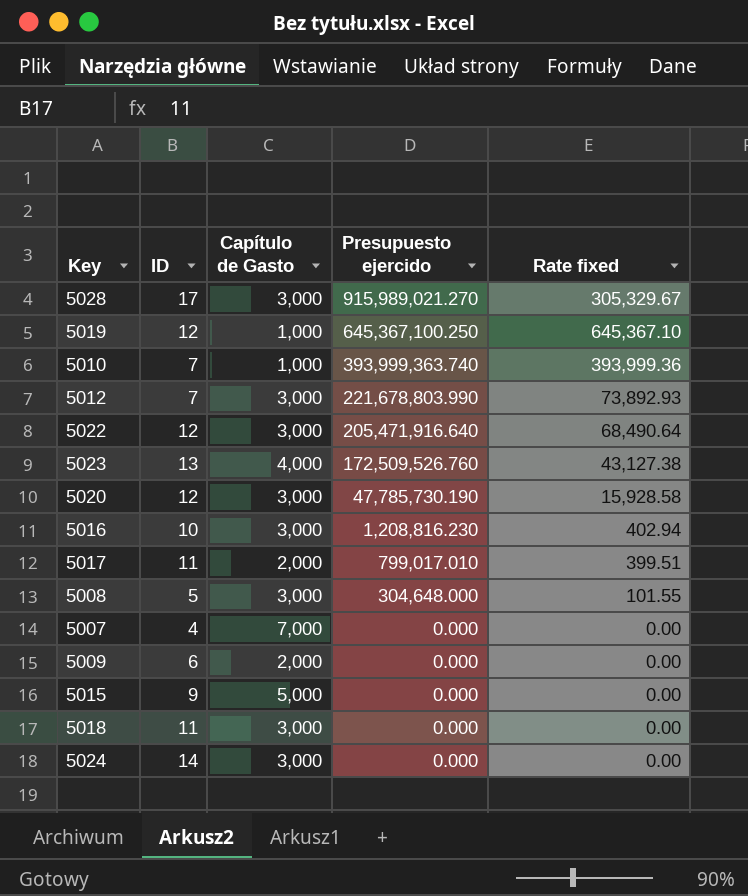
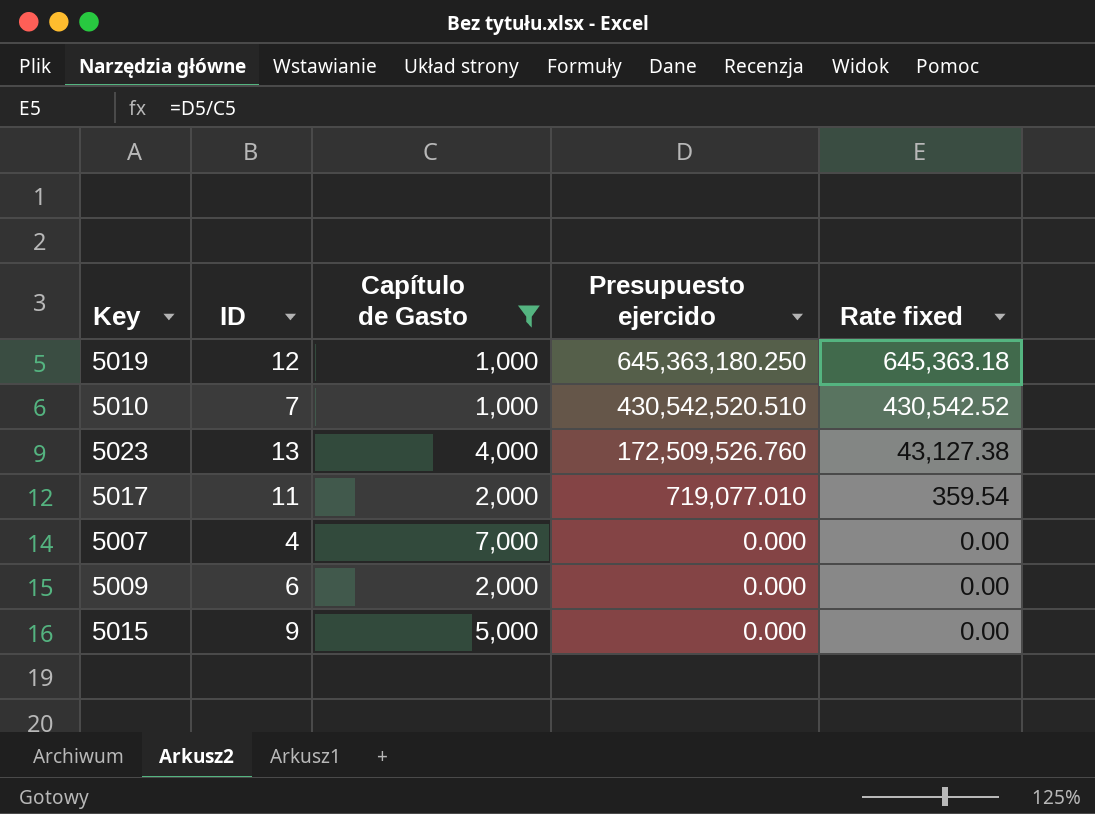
filter: none -> Capítulo de Gasto != 3,000
5019 | Presupuesto ejercido: 645,367,100.250 -> 645,363,180.250
5019 | Rate fixed: 645,367.10 -> 645,363.18
5010 | Presupuesto ejercido: 393,999,363.740 -> 430,542,520.510
5010 | Rate fixed: 393,999.36 -> 430,542.52
5017 | Presupuesto ejercido: 799,017.010 -> 719,077.010
5017 | Rate fixed: 399.51 -> 359.54

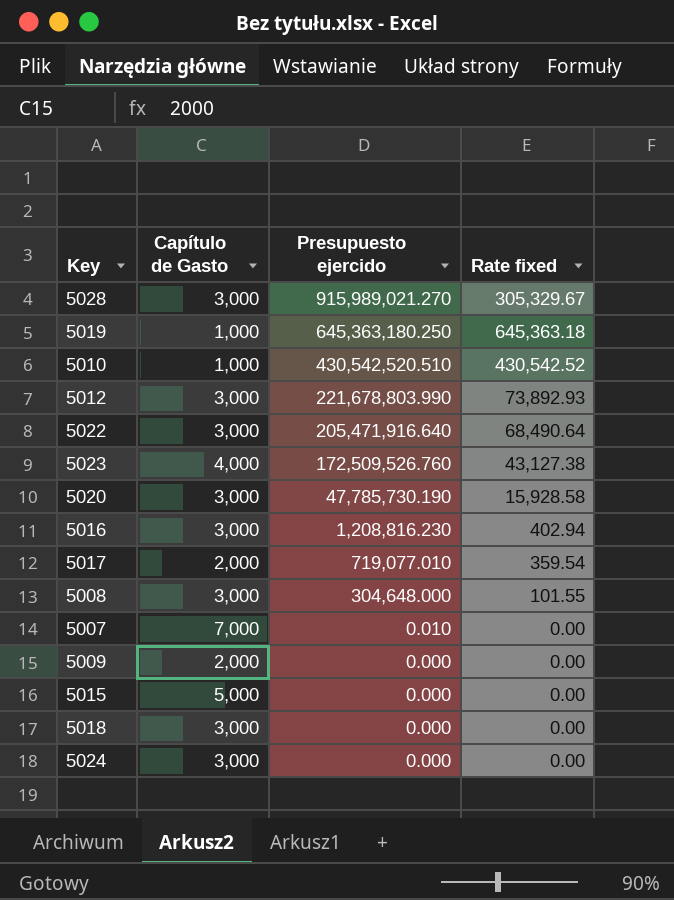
filter: Capítulo de Gasto != 3,000 -> none
column ID | position: 2 -> none
5007 | Presupuesto ejercido: 0.000 -> 0.010

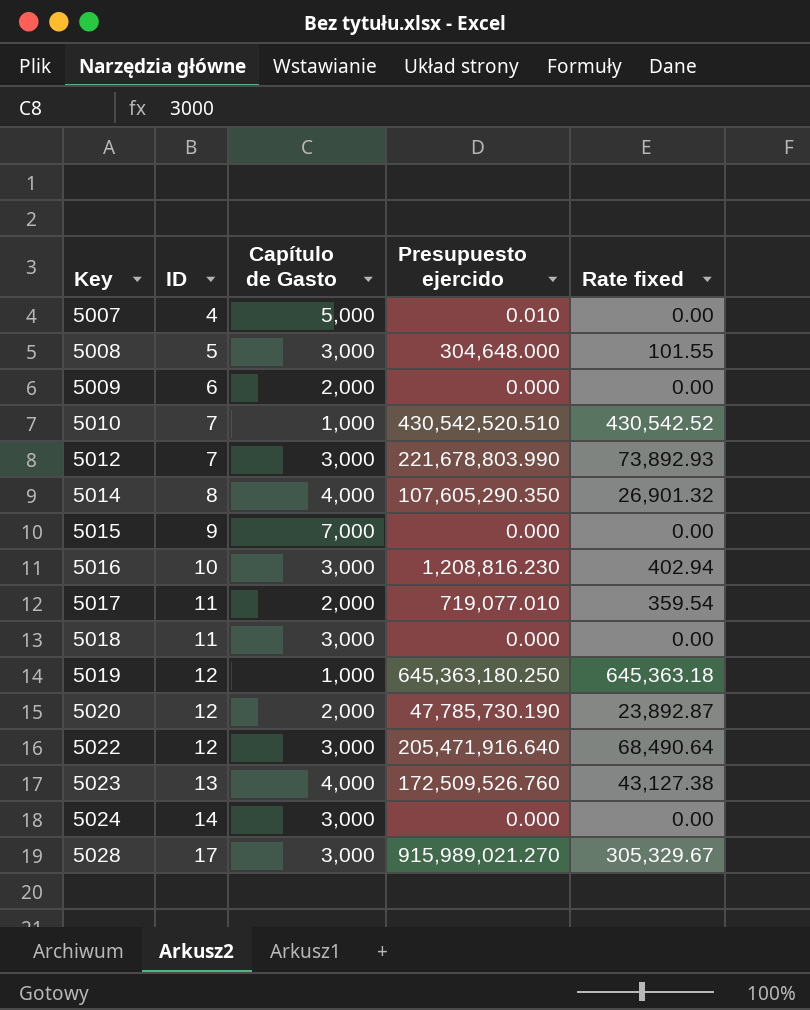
row order: Presupuesto ejercido descending -> Key ascending
column ID | position: none -> 2
5007 | Capítulo de Gasto: 7,000 -> 5,000
row 5014: none -> 8 | 4,000 | 107,605,290.350 | 26,901.32
5015 | Capítulo de Gasto: 5,000 -> 7,000
5020 | Capítulo de Gasto: 3,000 -> 2,000
5020 | Rate fixed: 15,928.58 -> 23,892.87

